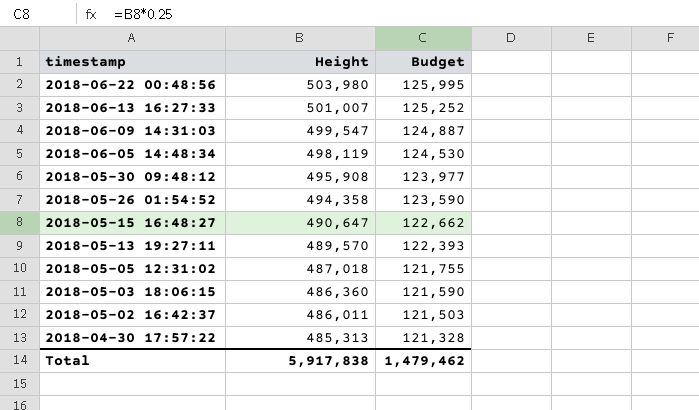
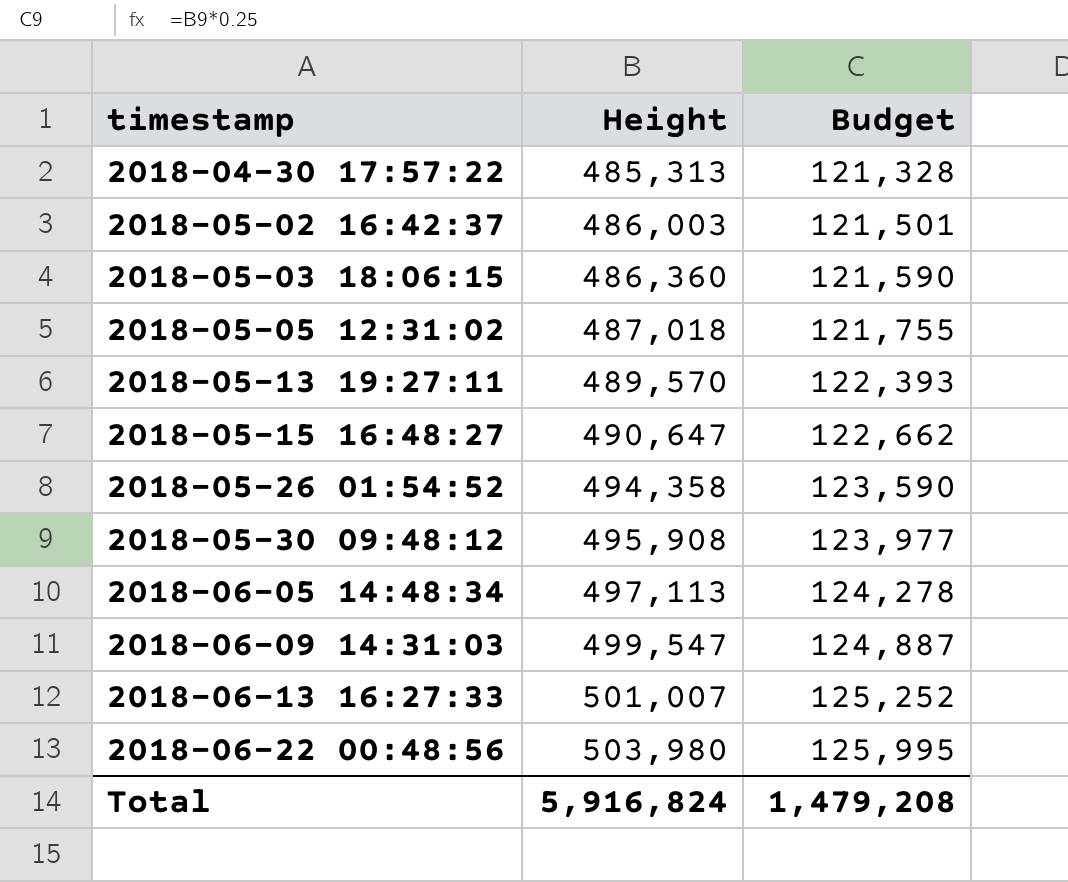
row order: timestamp descending -> timestamp ascending
2018-05-02 16:42:37 | Height: 486,011 -> 486,003
2018-05-02 16:42:37 | Budget: 121,503 -> 121,501
2018-06-05 14:48:34 | Height: 498,119 -> 497,113
2018-06-05 14:48:34 | Budget: 124,530 -> 124,278
Total | Height: 5,917,838 -> 5,916,824
Total | Budget: 1,479,462 -> 1,479,208

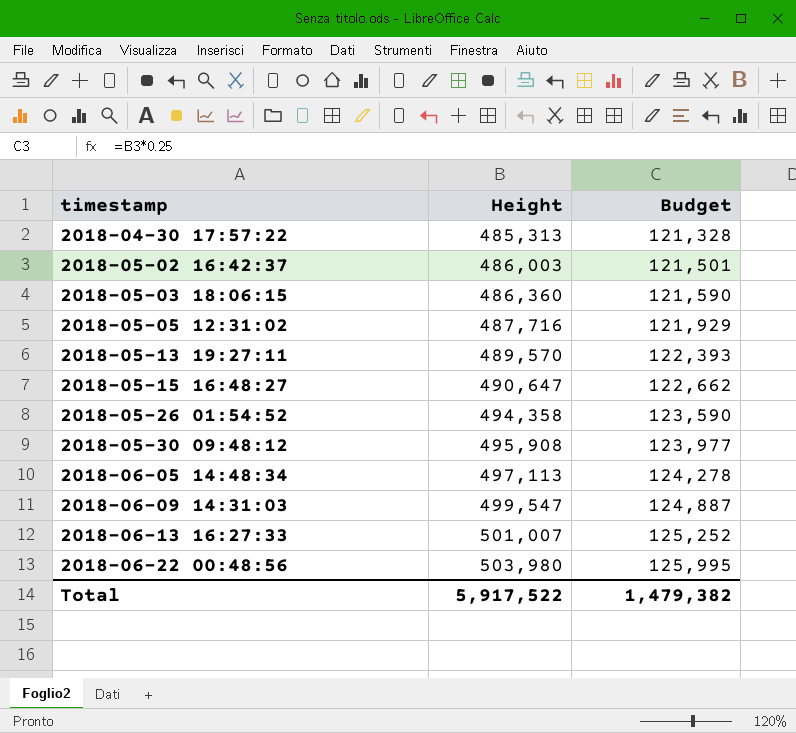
2018-05-05 12:31:02 | Height: 487,018 -> 487,716
2018-05-05 12:31:02 | Budget: 121,755 -> 121,929
Total | Height: 5,916,824 -> 5,917,522
Total | Budget: 1,479,208 -> 1,479,382

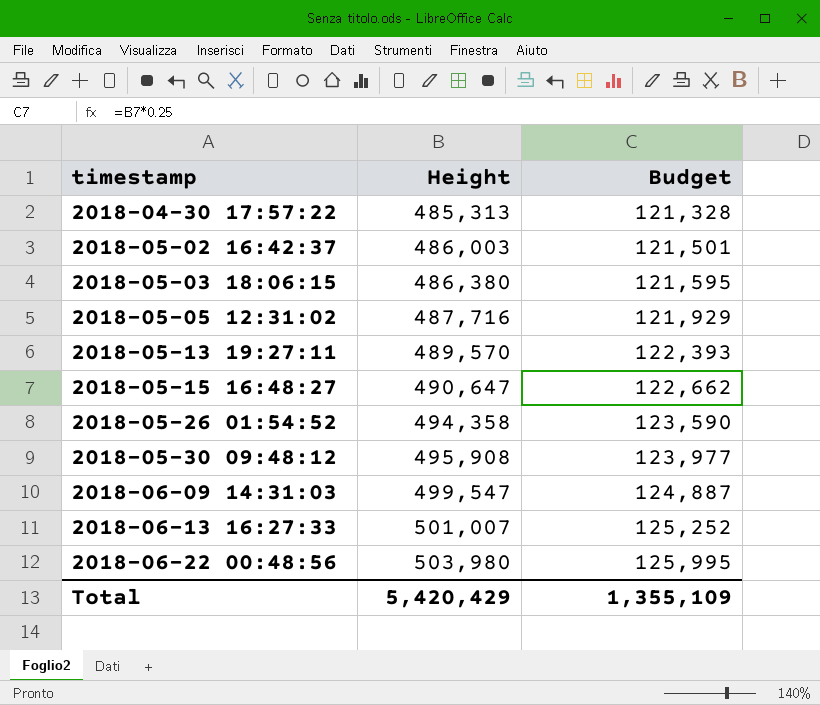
row 2018-06-05 14:48:34: 497,113 | 124,278 -> none
2018-05-03 18:06:15 | Height: 486,360 -> 486,380
2018-05-03 18:06:15 | Budget: 121,590 -> 121,595
Total | Height: 5,917,522 -> 5,420,429
Total | Budget: 1,479,382 -> 1,355,109

